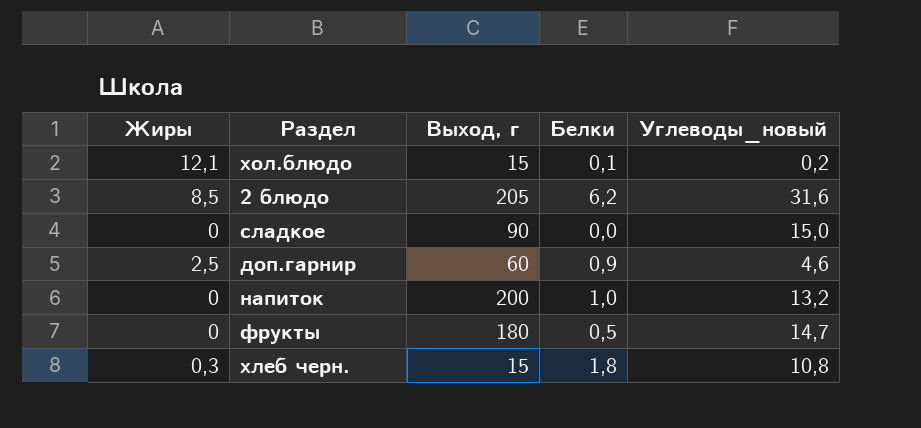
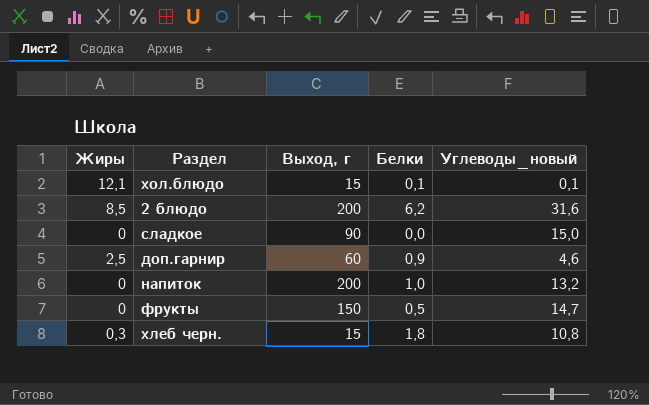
хол.блюдо | Углеводы_новый: 0,2 -> 0,1
2 блюдо | Выход, г: 205 -> 200
фрукты | Выход, г: 180 -> 150

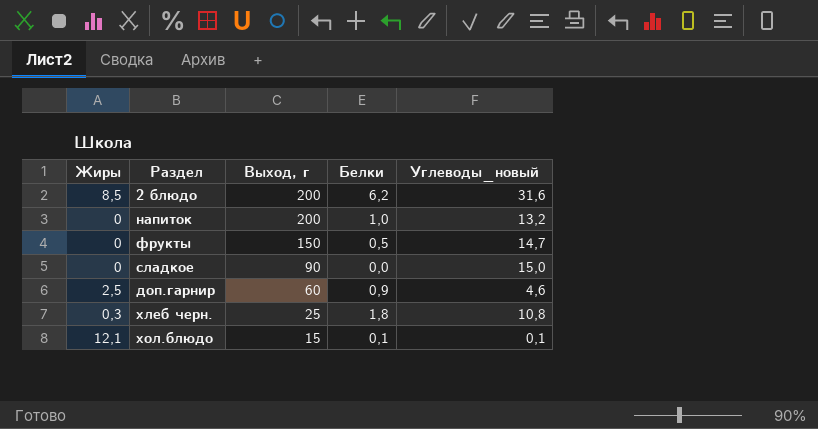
row order: none -> Выход, г descending
хлеб черн. | Выход, г: 15 -> 25

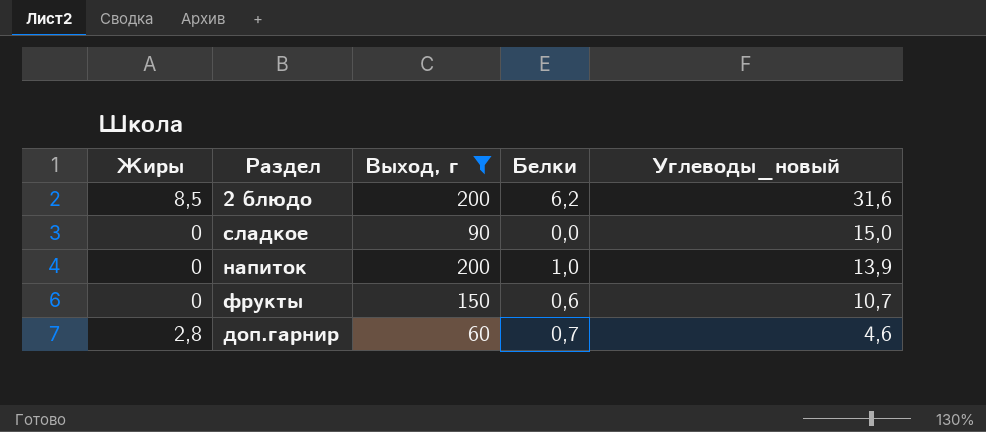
filter: none -> Выход, г >= 60
row order: Выход, г descending -> Углеводы_новый descending
напиток | Углеводы_новый: 13,2 -> 13,9
фрукты | Белки: 0,5 -> 0,6
фрукты | Углеводы_новый: 14,7 -> 10,7
доп.гарнир | Жиры: 2,5 -> 2,8
доп.гарнир | Белки: 0,9 -> 0,7

